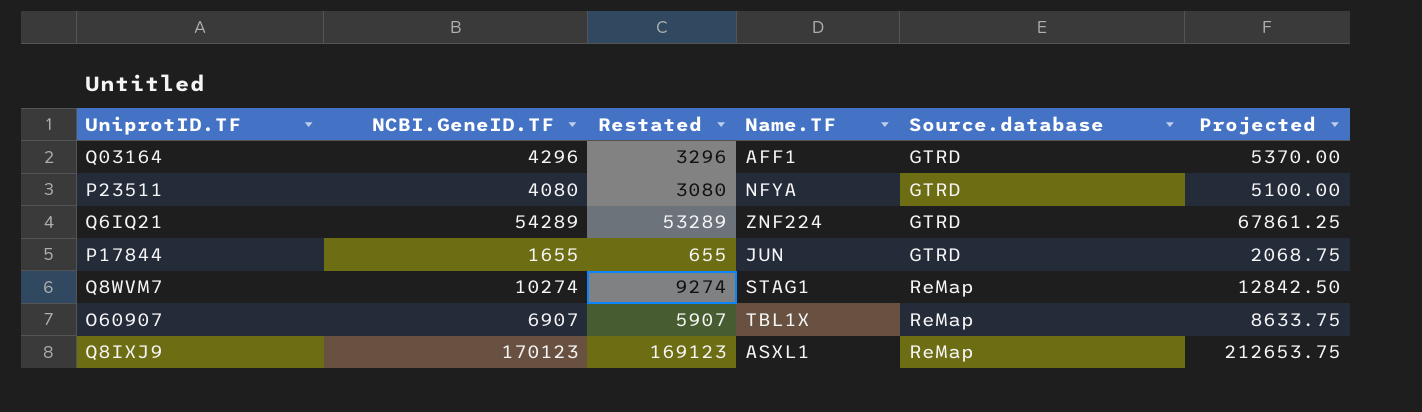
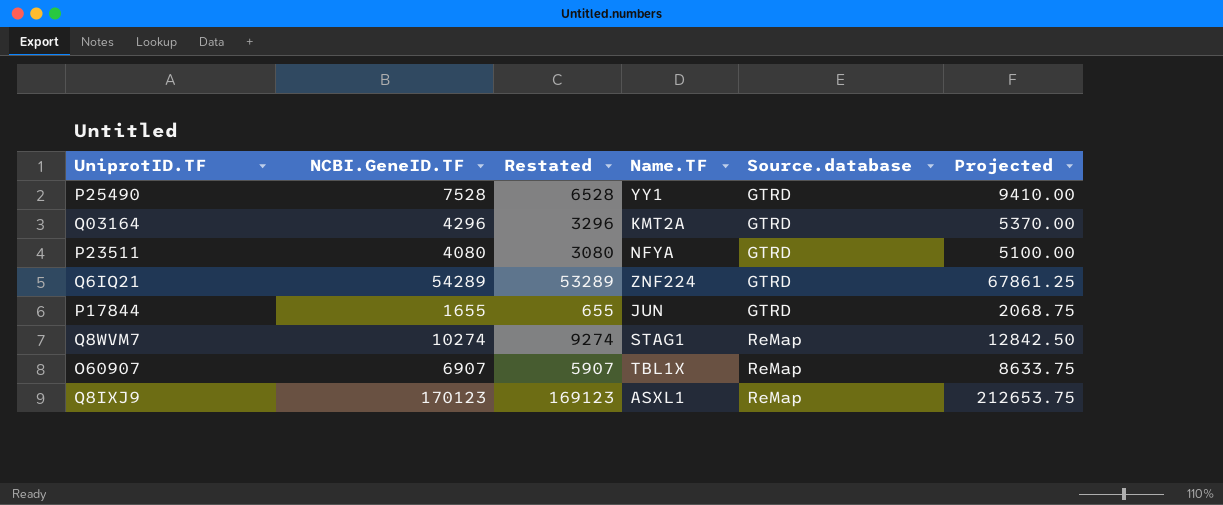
row P25490: none -> 7528 | 6528 | YY1 | GTRD | 9410.00
Q03164 | Name.TF: AFF1 -> KMT2A

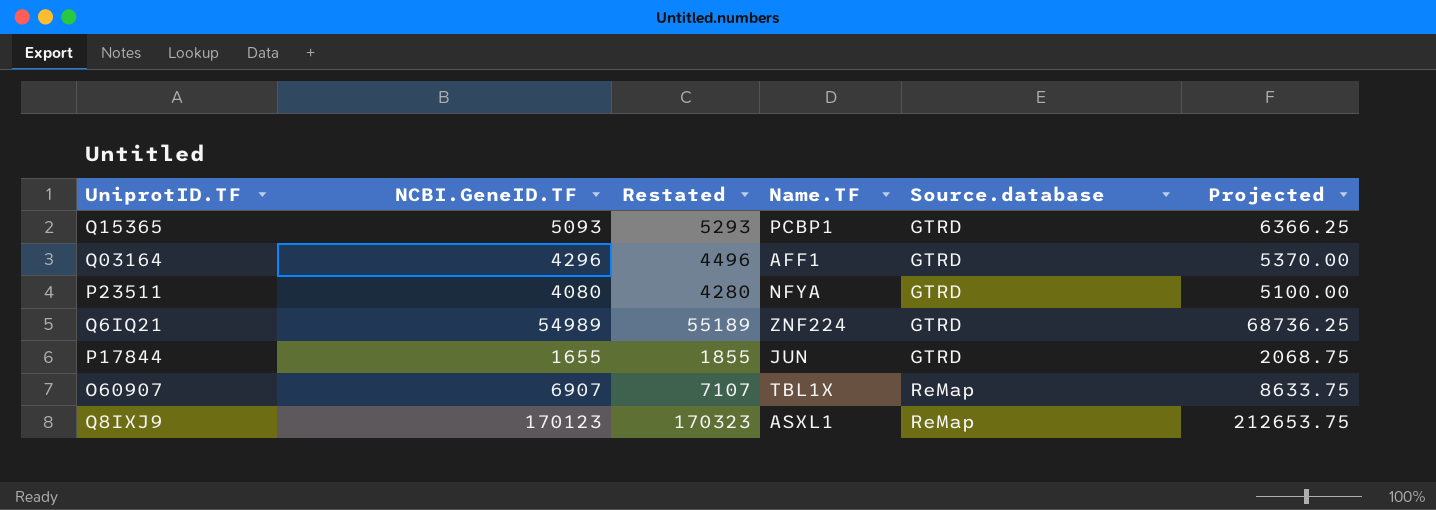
column Restated | formula: [NCBI.GeneID.TF] - 1000 -> [NCBI.GeneID.TF] + 200
row P25490: 7528 | 6528 | YY1 | GTRD | 9410.00 -> none
row Q8WVM7: 10274 | 9274 | STAG1 | ReMap | 12842.50 -> none
row Q15365: none -> 5093 | 5293 | PCBP1 | GTRD | 6366.25
Q03164 | Name.TF: KMT2A -> AFF1
Q6IQ21 | NCBI.GeneID.TF: 54289 -> 54989
Q6IQ21 | Projected: 67861.25 -> 68736.25

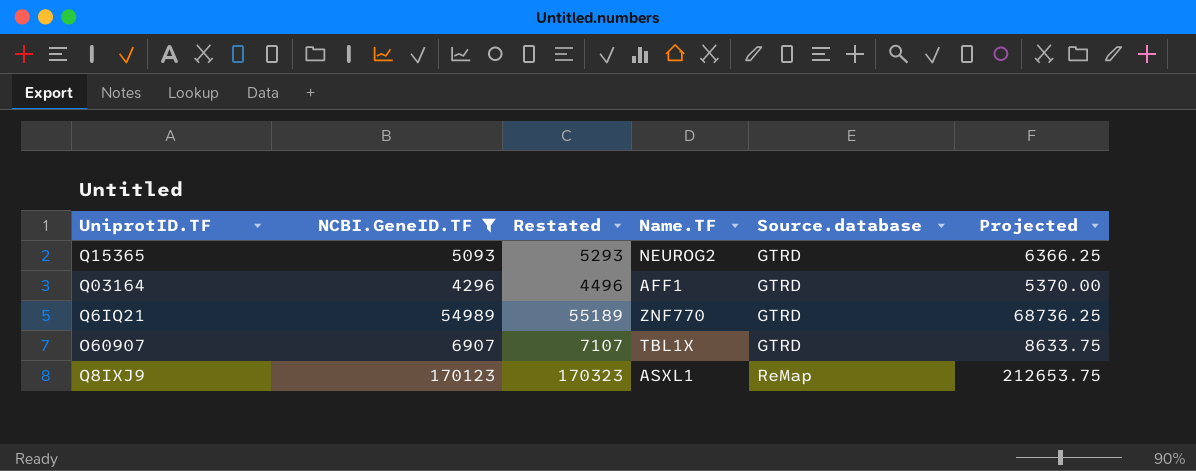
filter: none -> NCBI.GeneID.TF >= 4296
Q15365 | Name.TF: PCBP1 -> NEUROG2
Q6IQ21 | Name.TF: ZNF224 -> ZNF770
O60907 | Source.database: ReMap -> GTRD

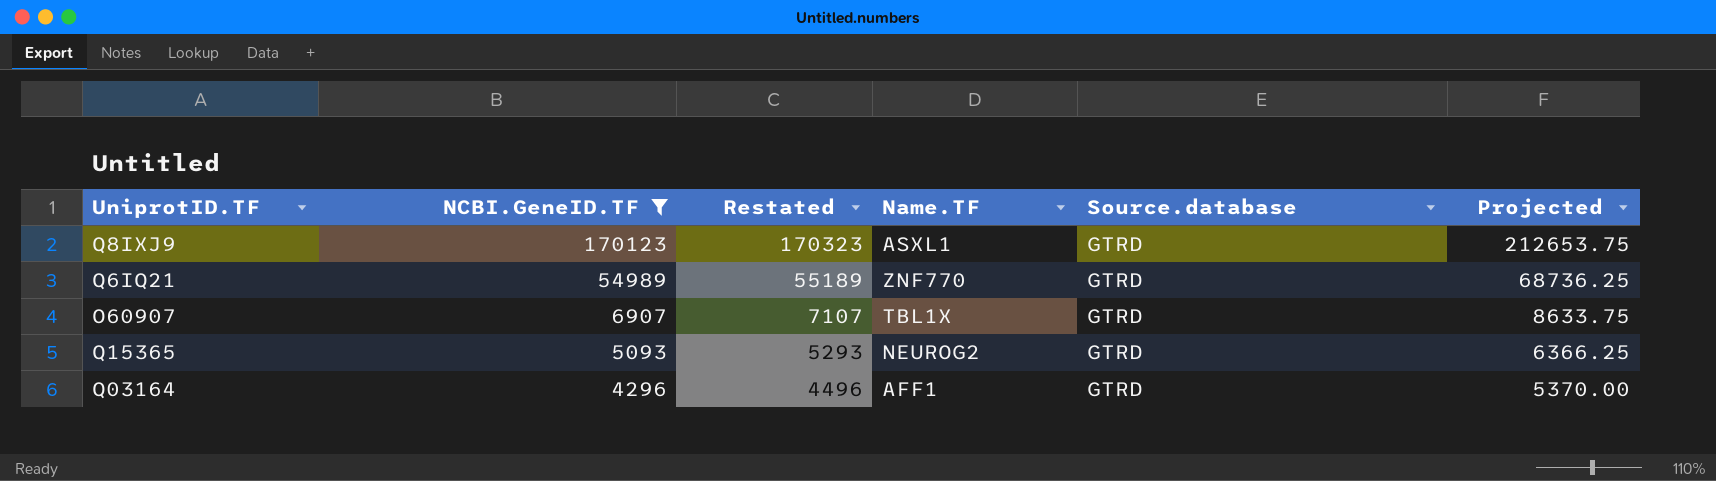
row order: Source.database ascending -> NCBI.GeneID.TF descending
Q8IXJ9 | Source.database: ReMap -> GTRD

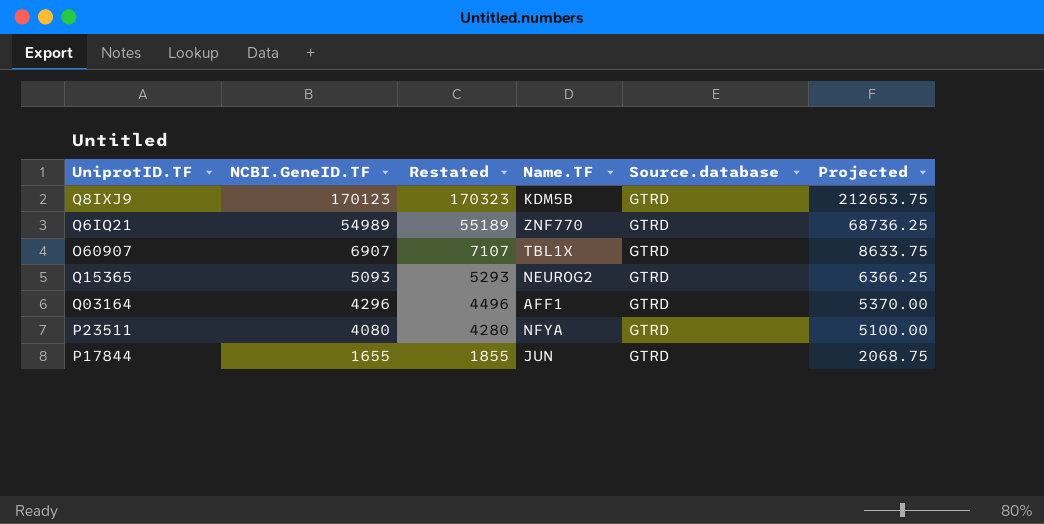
filter: NCBI.GeneID.TF >= 4296 -> none
Q8IXJ9 | Name.TF: ASXL1 -> KDM5B

